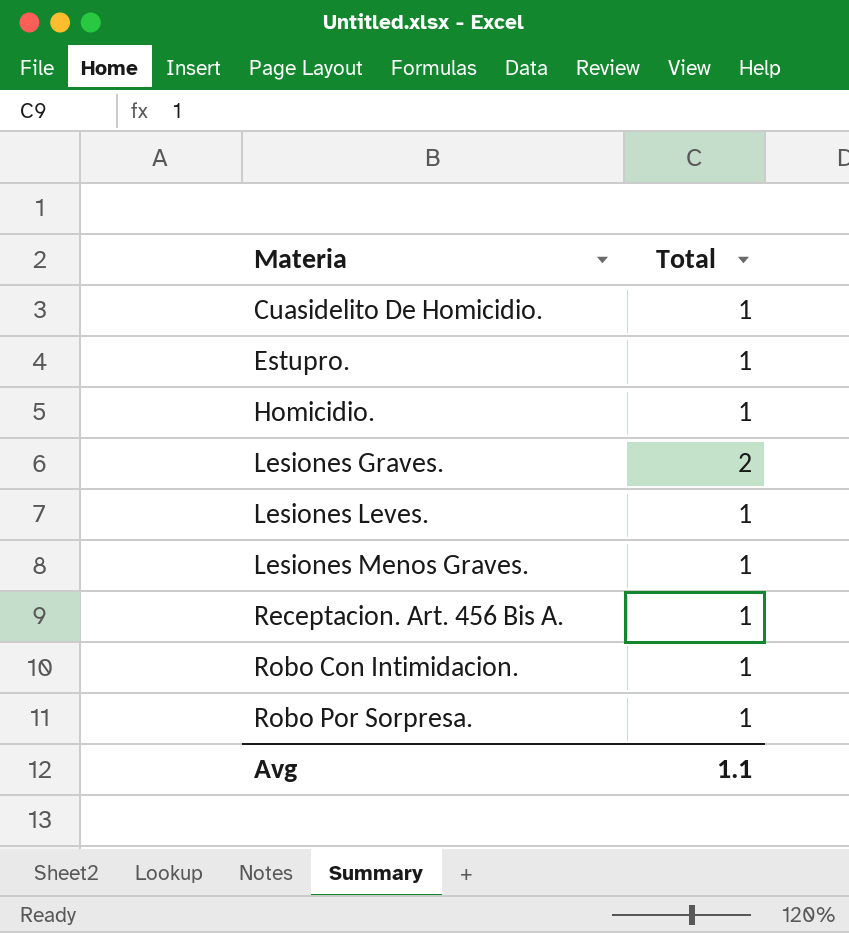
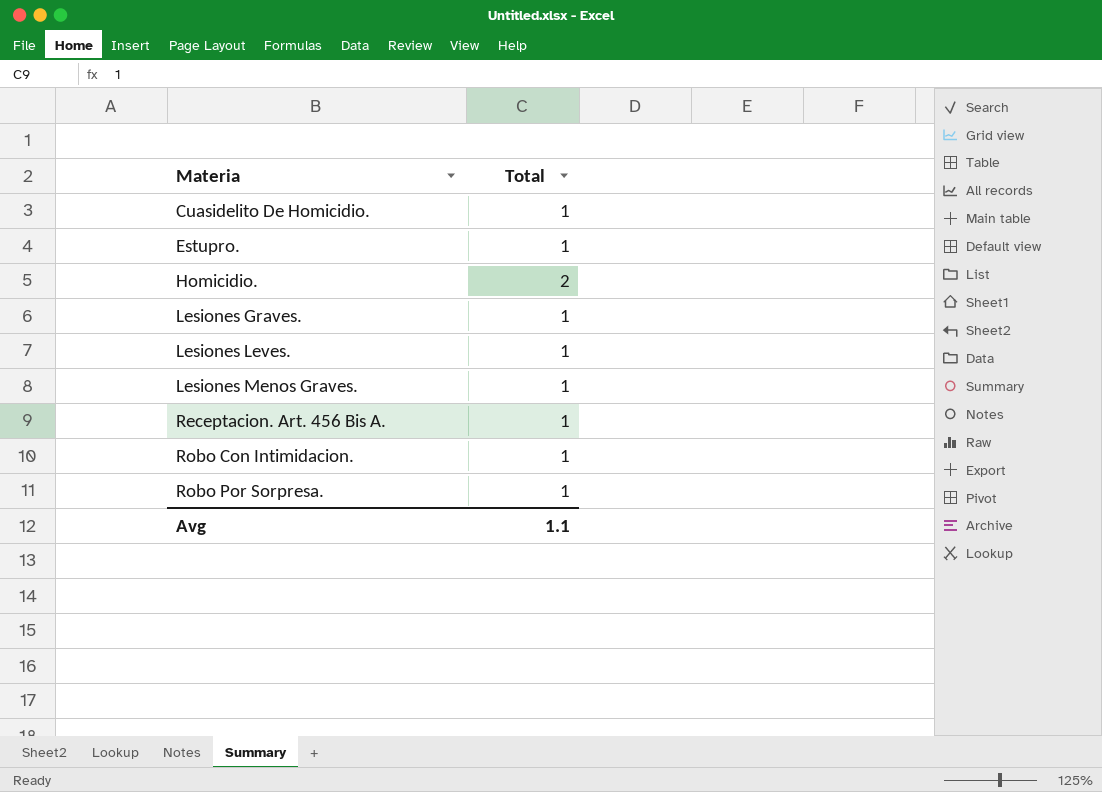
Homicidio. | Total: 1 -> 2
Lesiones Graves. | Total: 2 -> 1

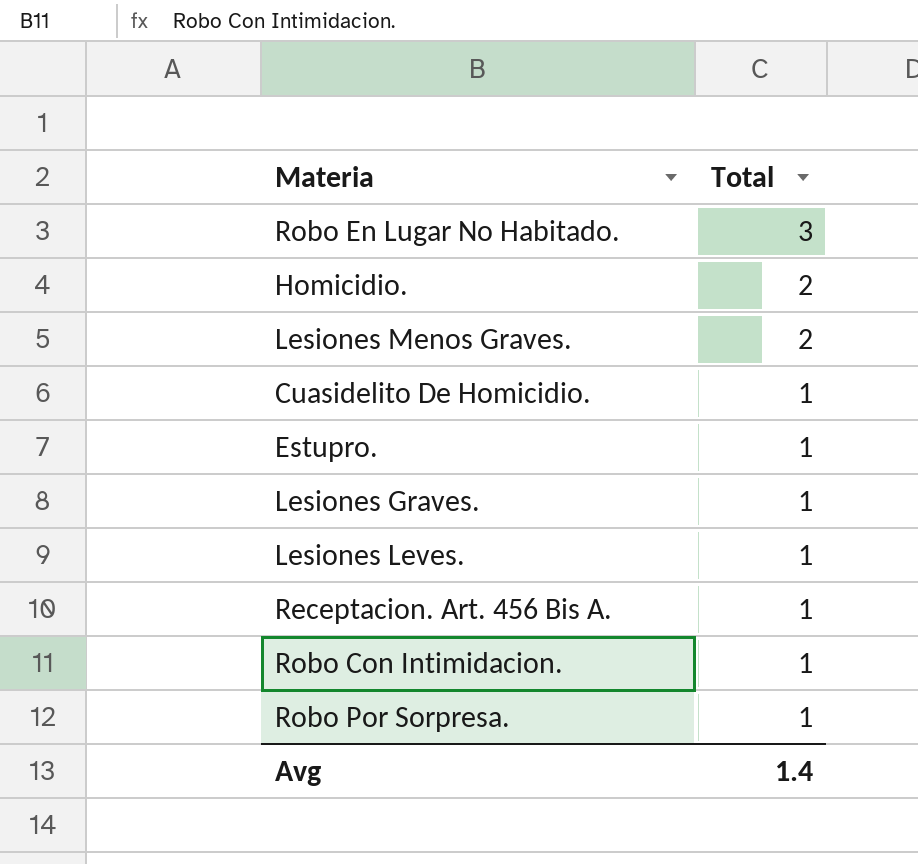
row order: Materia ascending -> Total descending
row Robo En Lugar No Habitado.: none -> 3
Lesiones Menos Graves. | Total: 1 -> 2
Avg | Total: 1.1 -> 1.4

